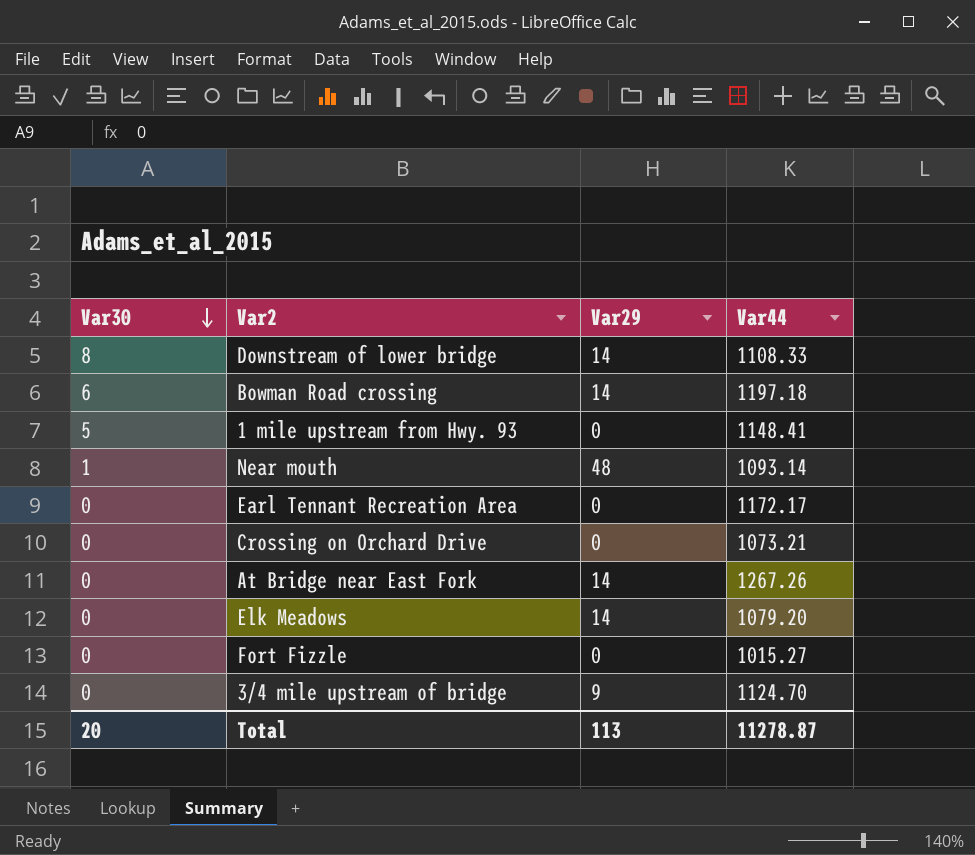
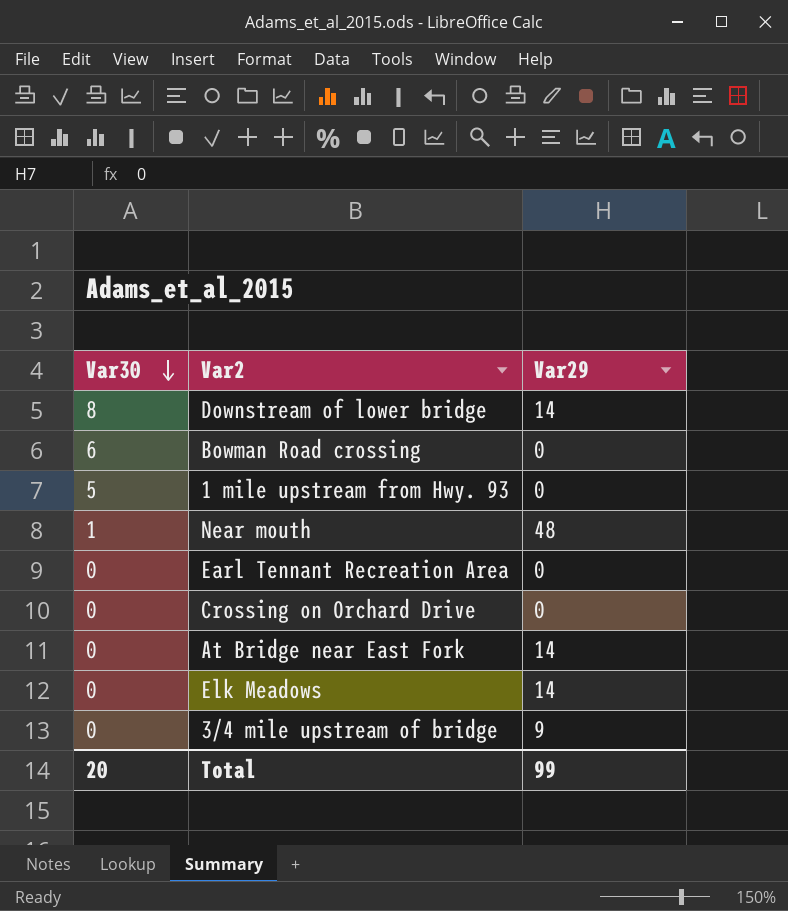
column Var44 | position: 4 -> none
row Fort Fizzle: 0 | 0 | 1015.27 -> none
Bowman Road crossing | Var29: 14 -> 0
Total | Var29: 113 -> 99

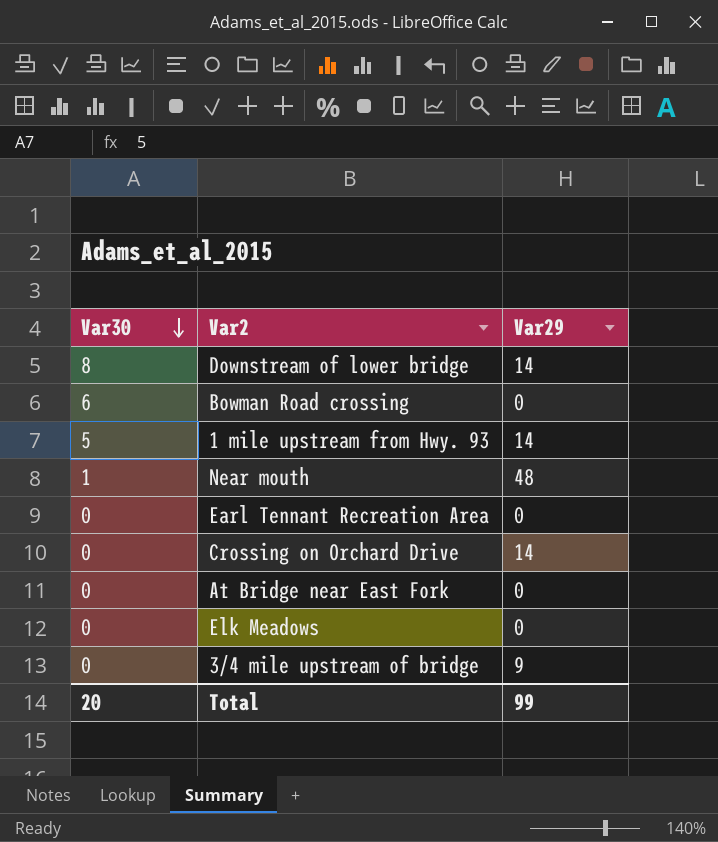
1 mile upstream from Hwy. 93 | Var29: 0 -> 14
Crossing on Orchard Drive | Var29: 0 -> 14
At Bridge near East Fork | Var29: 14 -> 0
Elk Meadows | Var29: 14 -> 0

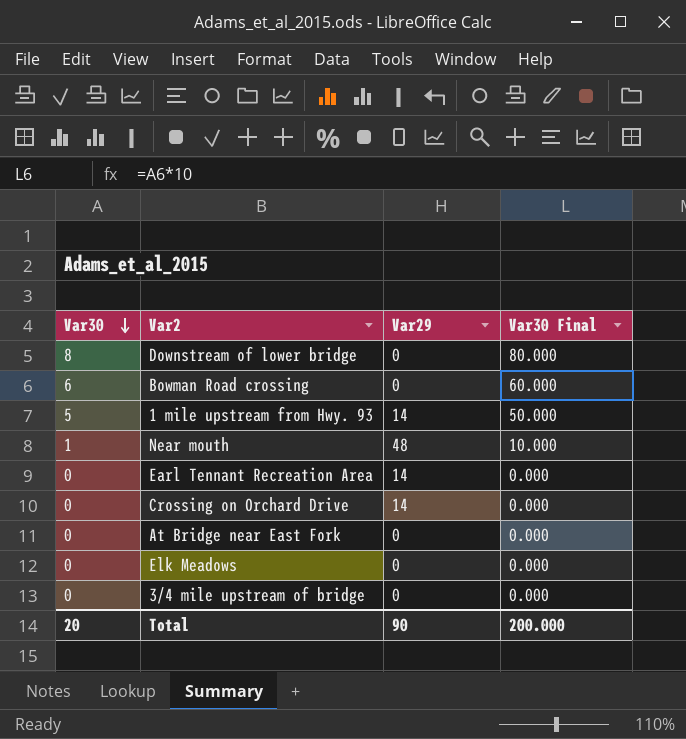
column Var30 Final | formula: none -> [Var30] * 10
Downstream of lower bridge | Var29: 14 -> 0
Earl Tennant Recreation Area | Var29: 0 -> 14
3/4 mile upstream of bridge | Var29: 9 -> 0
Total | Var29: 99 -> 90

